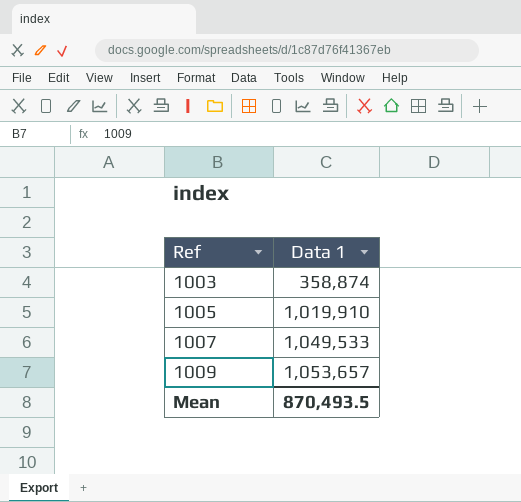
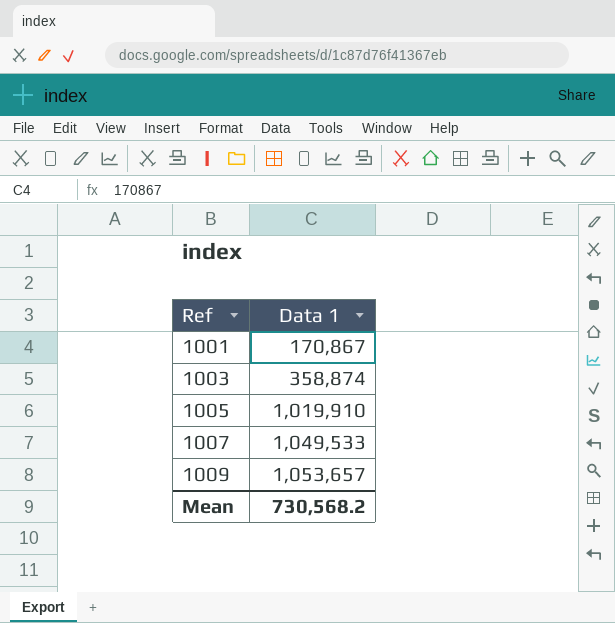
row 1001: none -> 170,867
Mean | Data 1: 870,493.5 -> 730,568.2

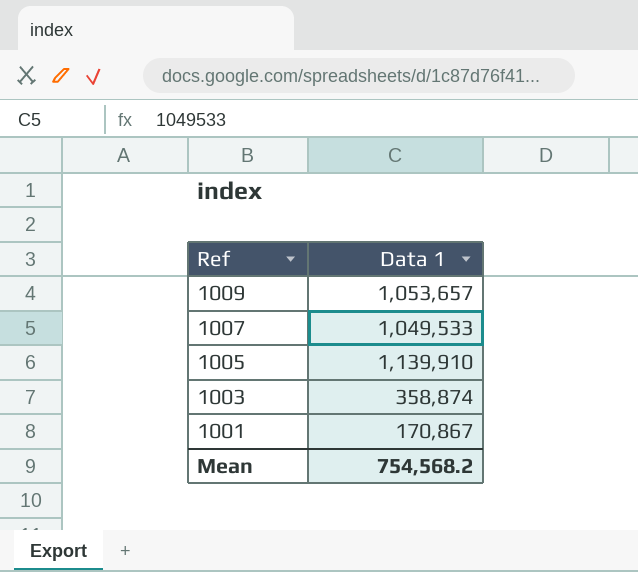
row order: Ref ascending -> Ref descending
1005 | Data 1: 1,019,910 -> 1,139,910
Mean | Data 1: 730,568.2 -> 754,568.2

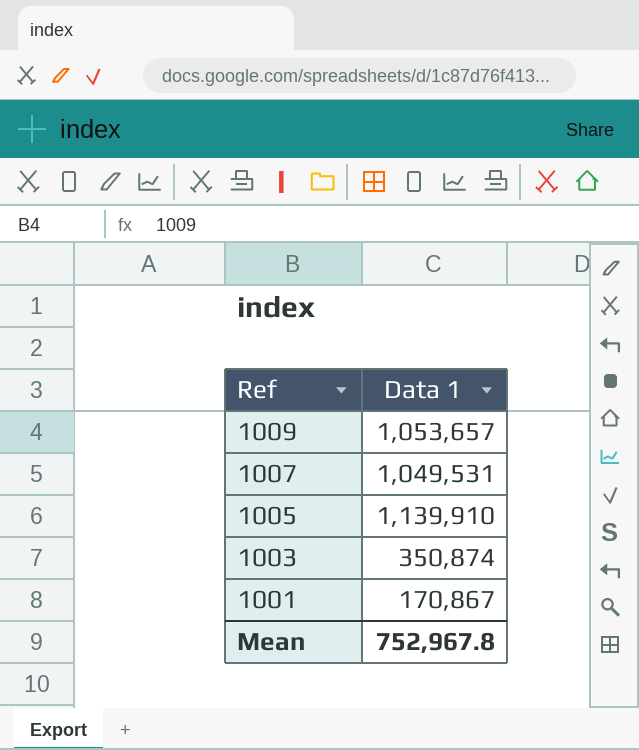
1007 | Data 1: 1,049,533 -> 1,049,531
1003 | Data 1: 358,874 -> 350,874
Mean | Data 1: 754,568.2 -> 752,967.8

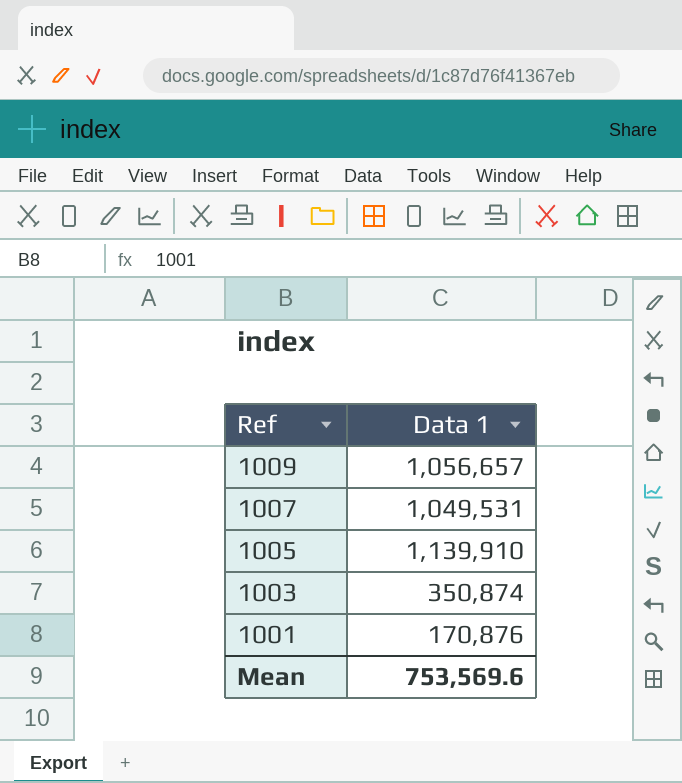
1009 | Data 1: 1,053,657 -> 1,056,657
1001 | Data 1: 170,867 -> 170,876
Mean | Data 1: 752,967.8 -> 753,569.6

